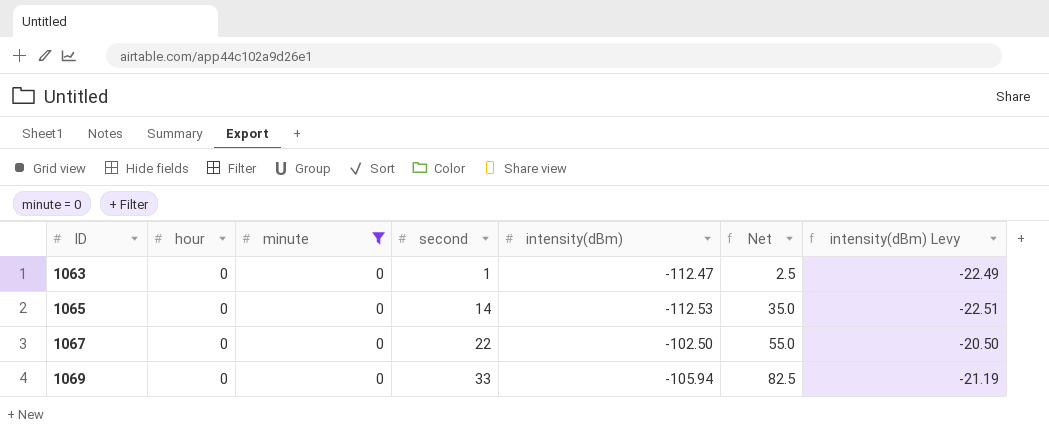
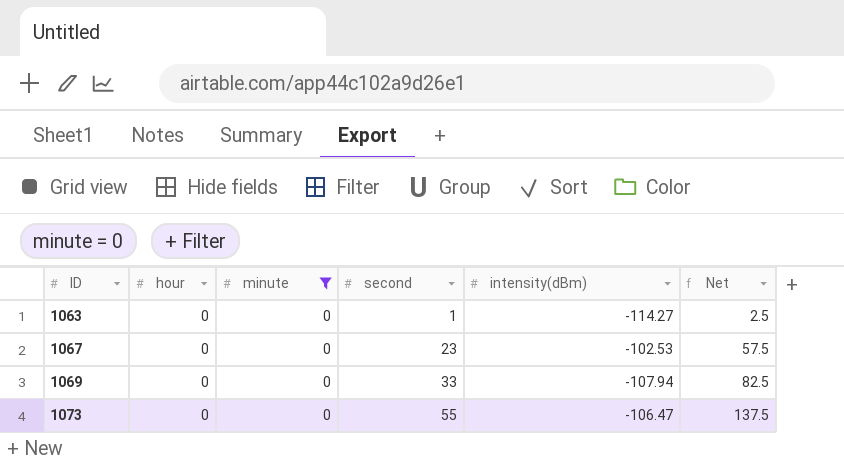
column intensity(dBm) Levy | formula: [intensity(dBm)] * 0.2 -> none
row 1065: 0 | 0 | 14 | -112.53 | 35.0 | -22.51 -> none
1063 | intensity(dBm): -112.47 -> -114.27
1067 | second: 22 -> 23
1067 | intensity(dBm): -102.50 -> -102.53
1067 | Net: 55.0 -> 57.5
1069 | intensity(dBm): -105.94 -> -107.94
row 1073: none -> 0 | 0 | 55 | -106.47 | 137.5

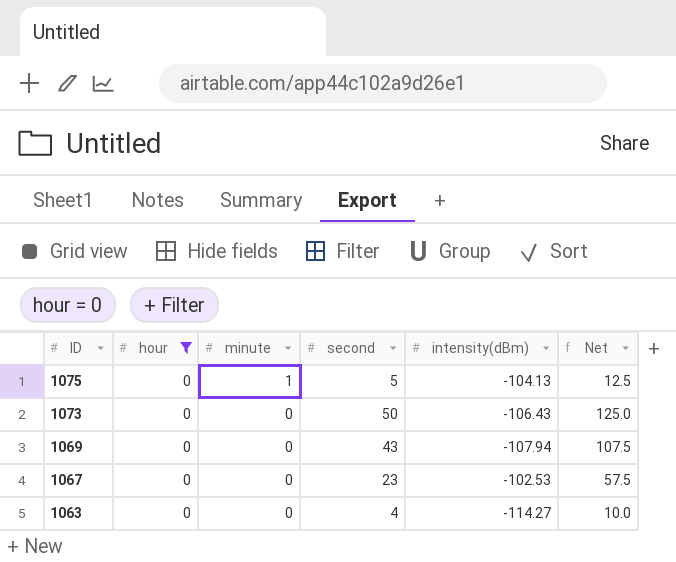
filter: minute = 0 -> hour = 0
row order: ID ascending -> ID descending
1073 | second: 55 -> 50
1073 | intensity(dBm): -106.47 -> -106.43
1073 | Net: 137.5 -> 125.0
1069 | second: 33 -> 43
1069 | Net: 82.5 -> 107.5
1063 | second: 1 -> 4
1063 | Net: 2.5 -> 10.0

